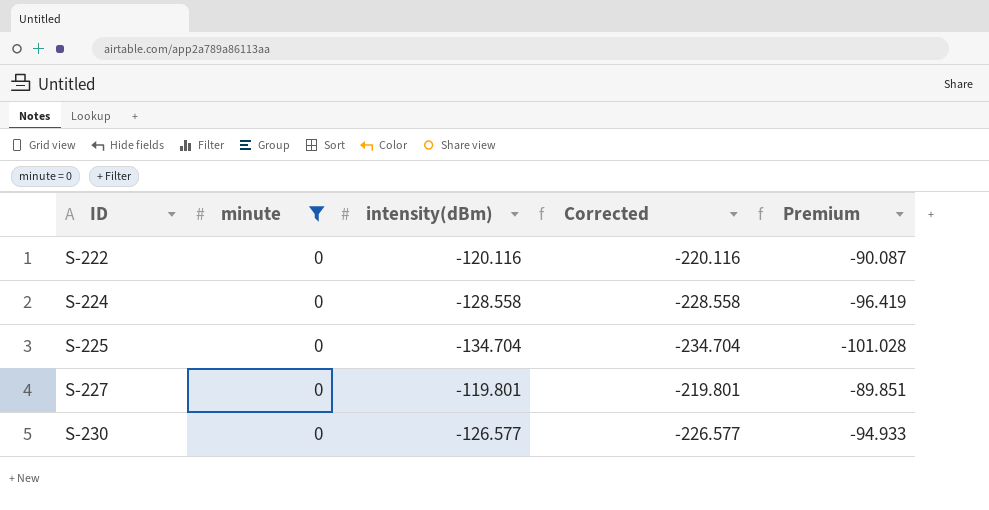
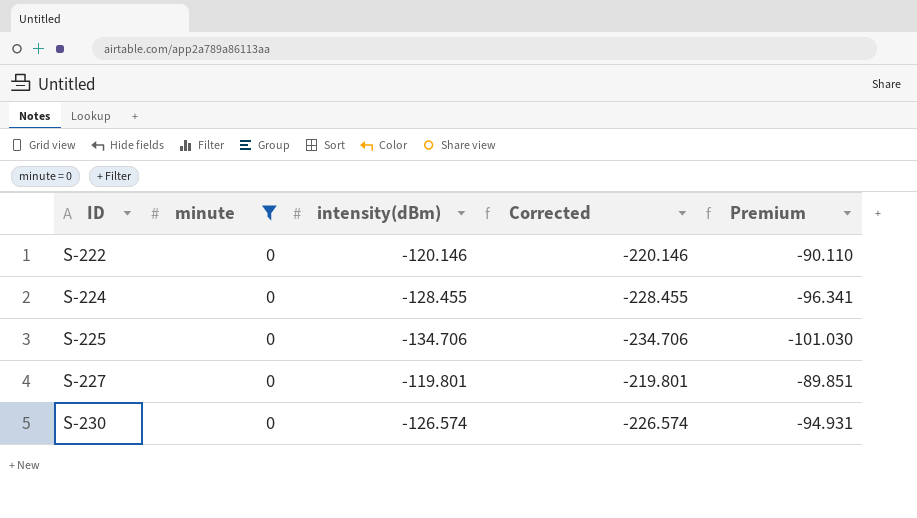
S-222 | intensity(dBm): -120.116 -> -120.146
S-222 | Corrected: -220.116 -> -220.146
S-222 | Premium: -90.087 -> -90.110
S-224 | intensity(dBm): -128.558 -> -128.455
S-224 | Corrected: -228.558 -> -228.455
S-224 | Premium: -96.419 -> -96.341
S-225 | intensity(dBm): -134.704 -> -134.706
S-225 | Corrected: -234.704 -> -234.706
S-225 | Premium: -101.028 -> -101.030
S-230 | intensity(dBm): -126.577 -> -126.574
S-230 | Corrected: -226.577 -> -226.574
S-230 | Premium: -94.933 -> -94.931

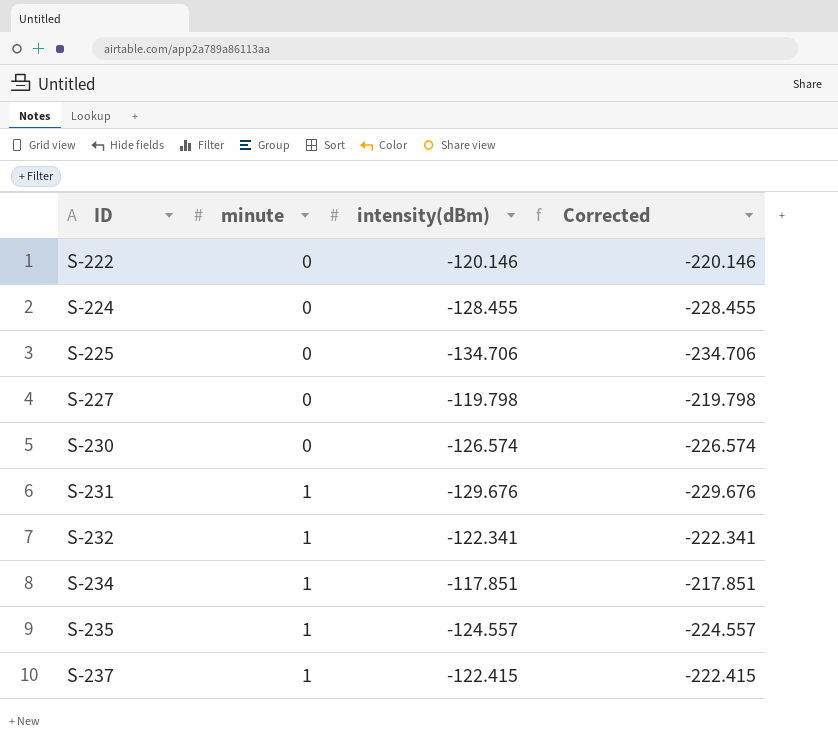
filter: minute = 0 -> none
column Premium | formula: [intensity(dBm)] * 0.75 -> none
S-227 | intensity(dBm): -119.801 -> -119.798
S-227 | Corrected: -219.801 -> -219.798

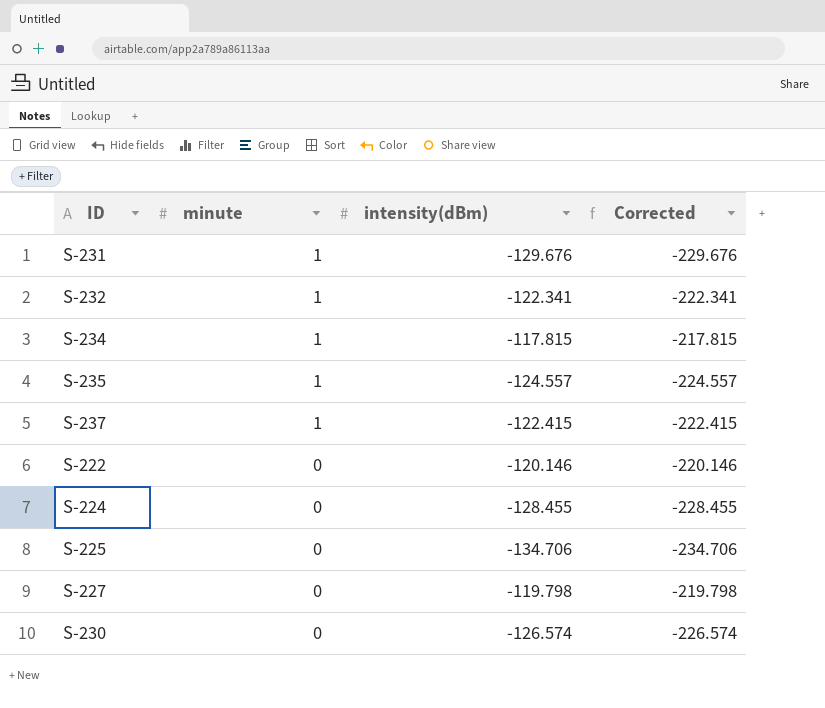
row order: ID ascending -> minute descending
S-234 | intensity(dBm): -117.851 -> -117.815
S-234 | Corrected: -217.851 -> -217.815

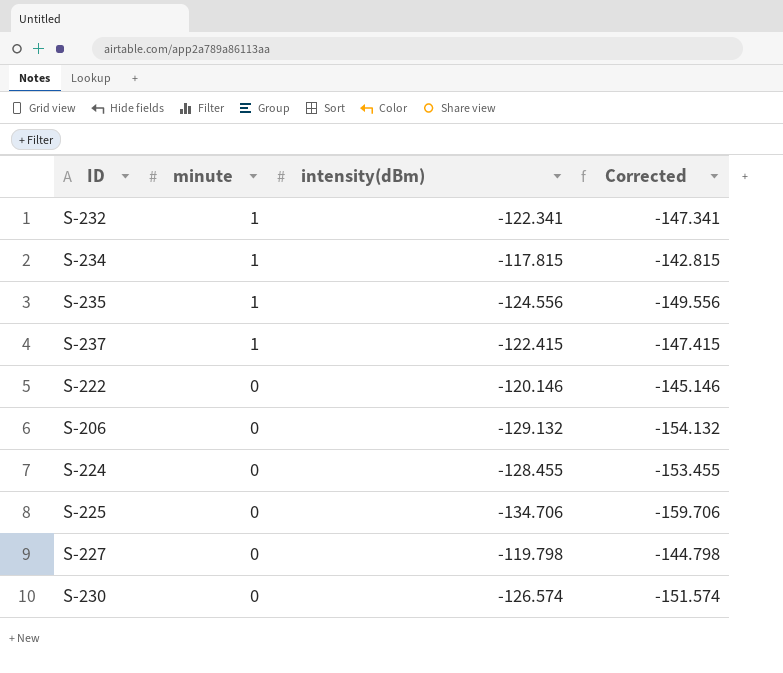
column Corrected | formula: [intensity(dBm)] - 100 -> [intensity(dBm)] - 25
row S-231: 1 | -129.676 | -229.676 -> none
S-235 | intensity(dBm): -124.557 -> -124.556
row S-206: none -> 0 | -129.132 | -154.132

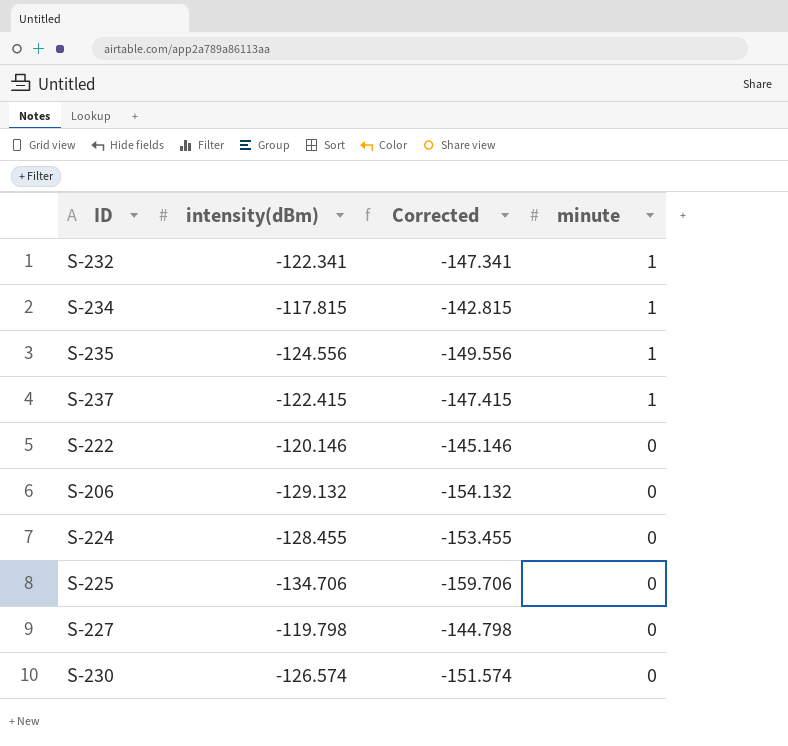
column minute | position: 2 -> 4

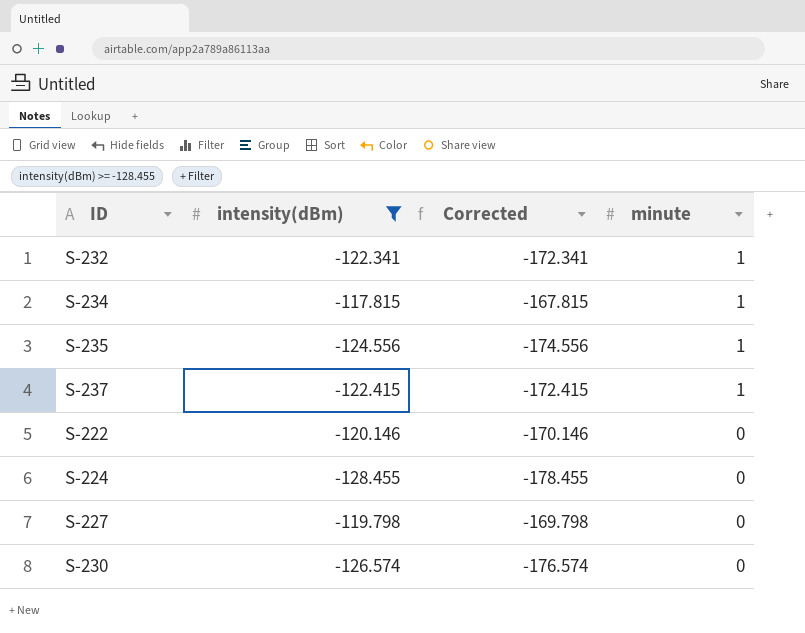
filter: none -> intensity(dBm) >= -128.455
column Corrected | formula: [intensity(dBm)] - 25 -> [intensity(dBm)] - 50

